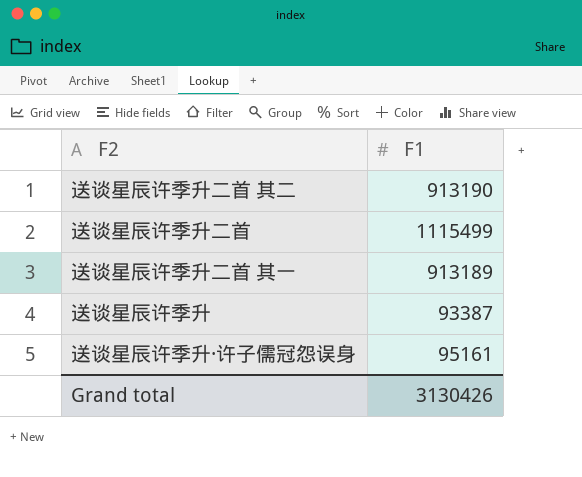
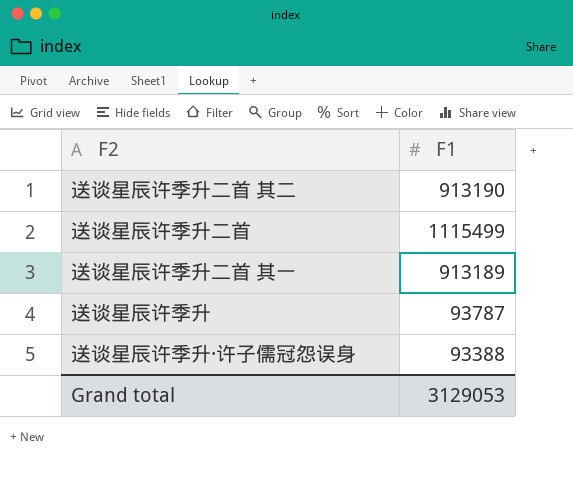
送谈星辰许季升 | F1: 93387 -> 93787
送谈星辰许季升·许子儒冠怨误身 | F1: 95161 -> 93388
Grand total | F1: 3130426 -> 3129053

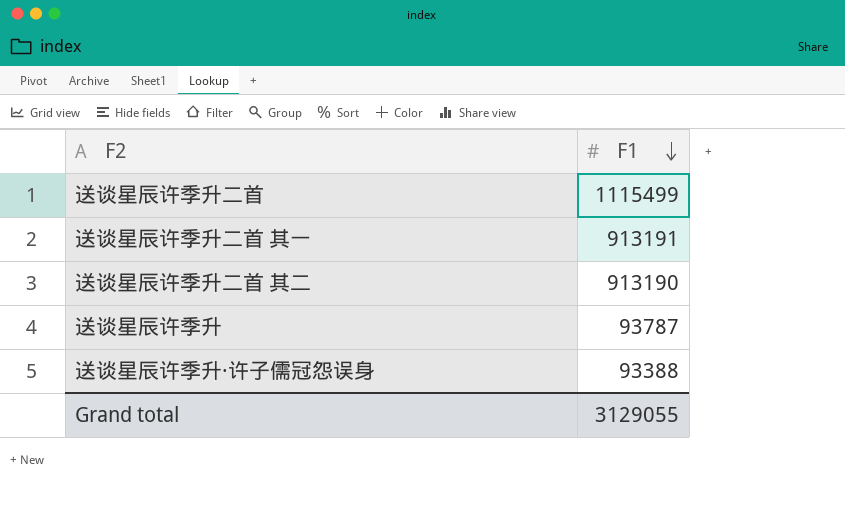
row order: none -> F1 descending
送谈星辰许季升二首 其一 | F1: 913189 -> 913191
Grand total | F1: 3129053 -> 3129055

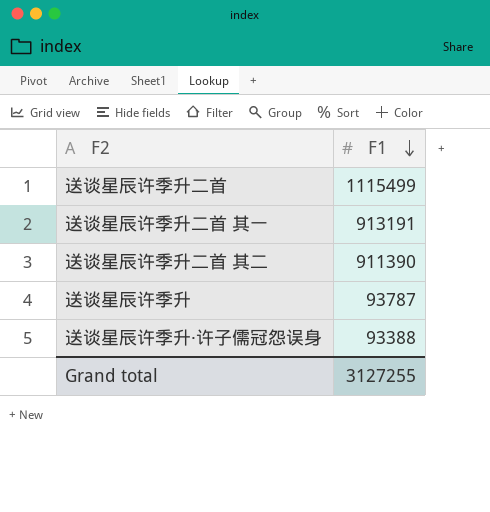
送谈星辰许季升二首 其二 | F1: 913190 -> 911390
Grand total | F1: 3129055 -> 3127255

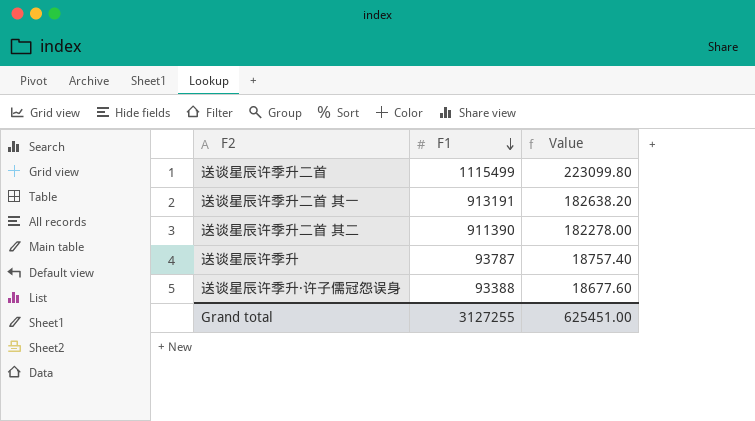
column Value | formula: none -> [F1] * 0.2

